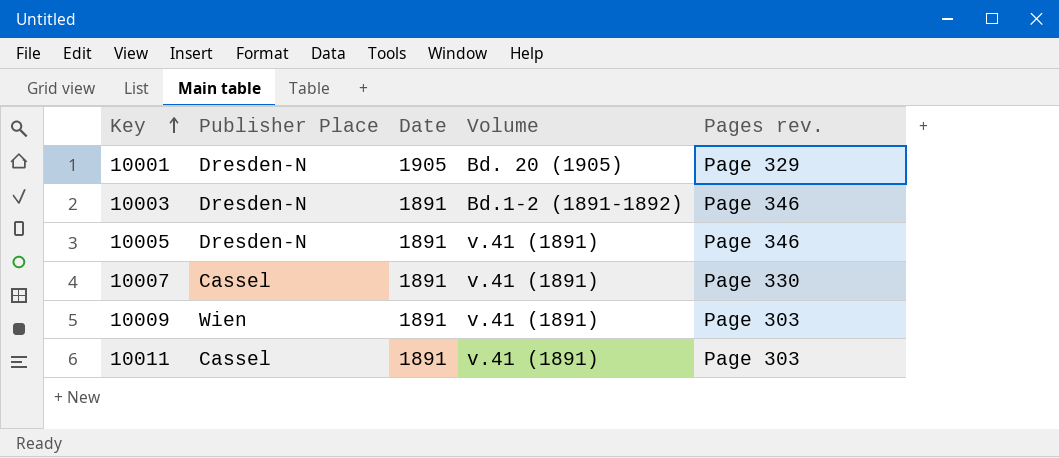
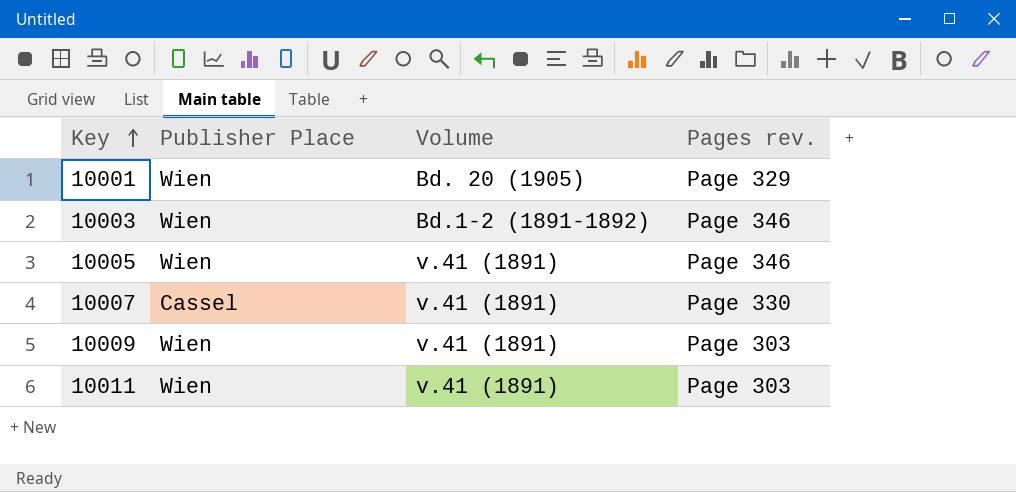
column Date | position: 3 -> none
10001 | Publisher Place: Dresden-N -> Wien
10003 | Publisher Place: Dresden-N -> Wien
10005 | Publisher Place: Dresden-N -> Wien
10011 | Publisher Place: Cassel -> Wien

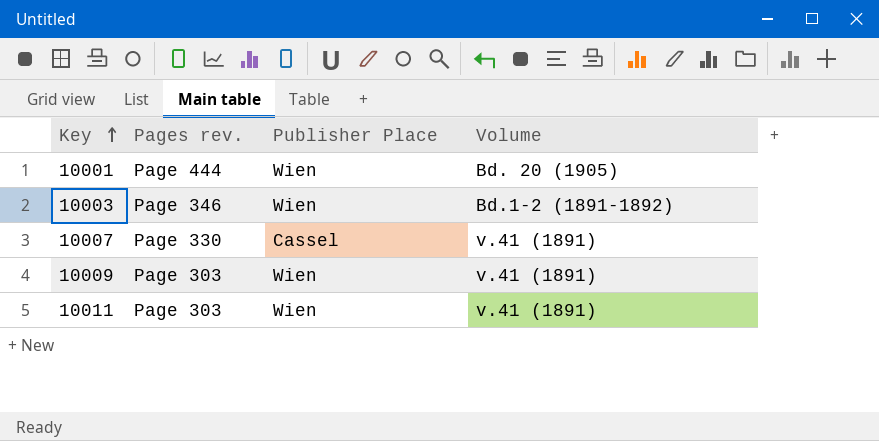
column Pages rev. | position: 4 -> 2
row 10005: Wien | v.41 (1891) | Page 346 -> none
10001 | Pages rev.: Page 329 -> Page 444

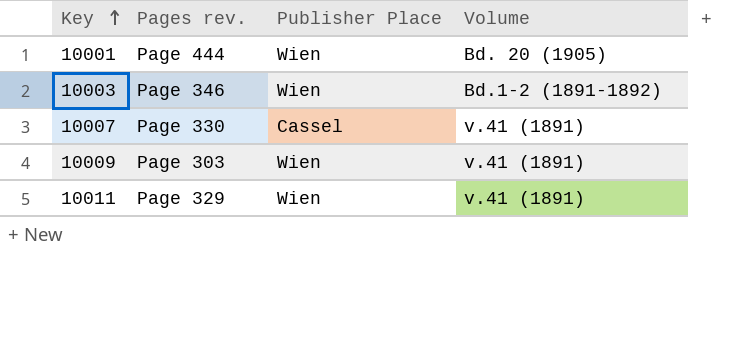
10011 | Pages rev.: Page 303 -> Page 329

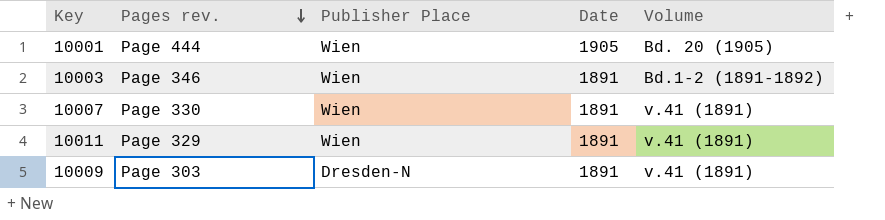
row order: Key ascending -> Pages rev. descending
column Date | position: none -> 4
10007 | Publisher Place: Cassel -> Wien
10009 | Publisher Place: Wien -> Dresden-N

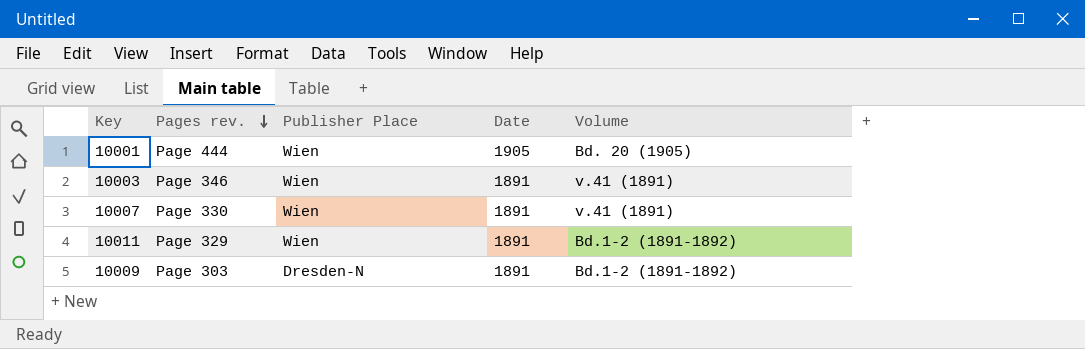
10003 | Volume: Bd.1-2 (1891-1892) -> v.41 (1891)
10011 | Volume: v.41 (1891) -> Bd.1-2 (1891-1892)
10009 | Volume: v.41 (1891) -> Bd.1-2 (1891-1892)

